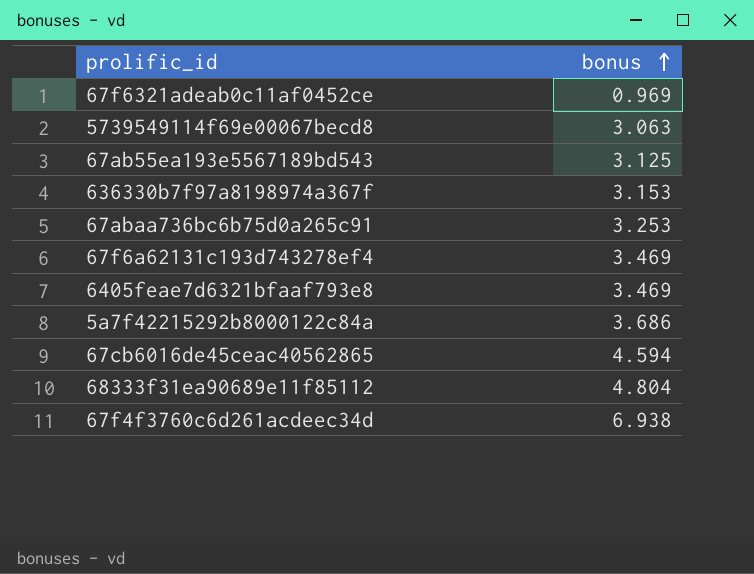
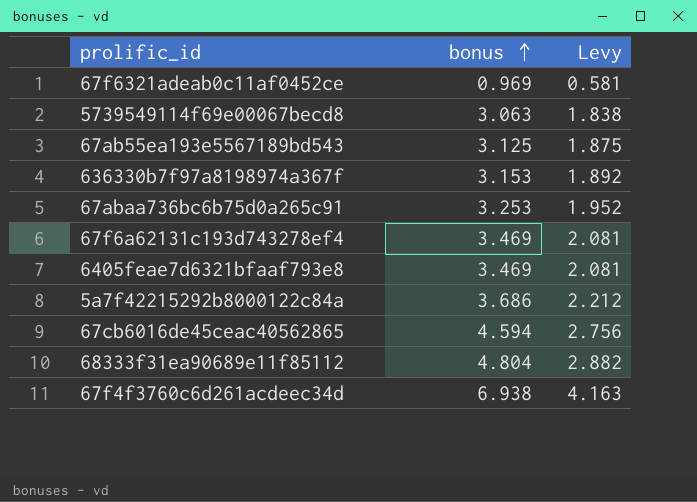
column Levy | formula: none -> [bonus] * 0.6

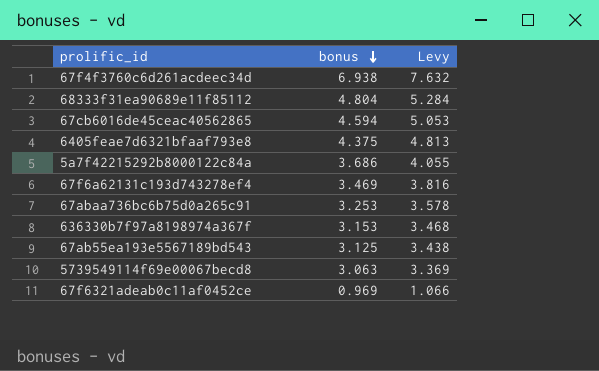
row order: bonus ascending -> bonus descending
column Levy | formula: [bonus] * 0.6 -> [bonus] * 1.1
6405feae7d6321bfaaf793e8 | bonus: 3.469 -> 4.375

